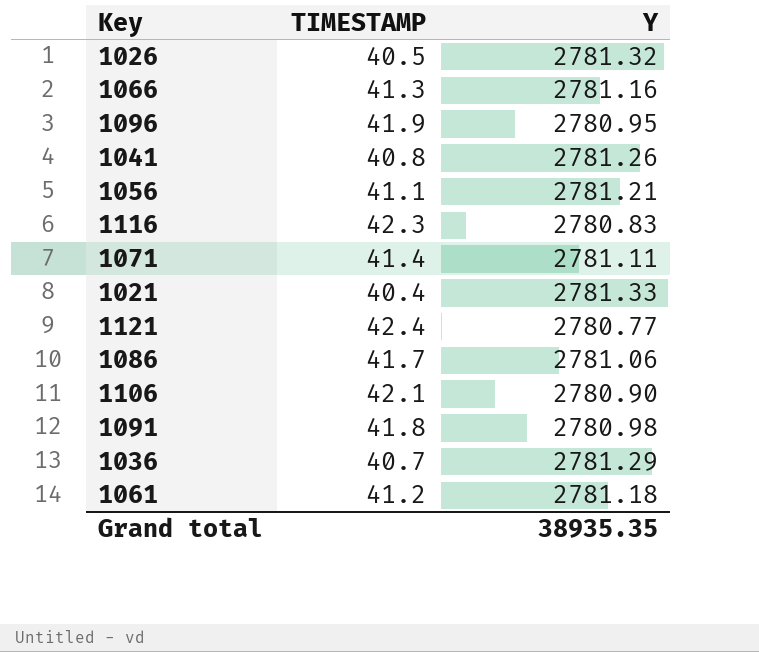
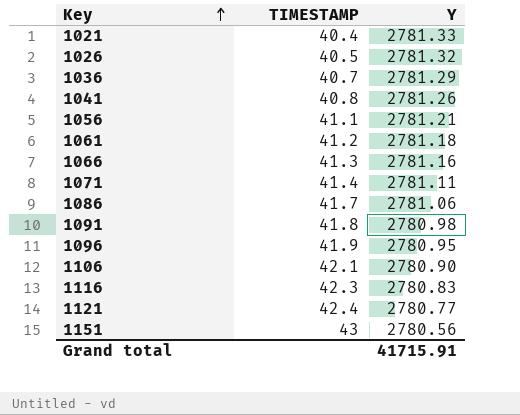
row order: none -> Key ascending
row 1151: none -> 43 | 2780.56
Grand total | Y: 38935.35 -> 41715.91

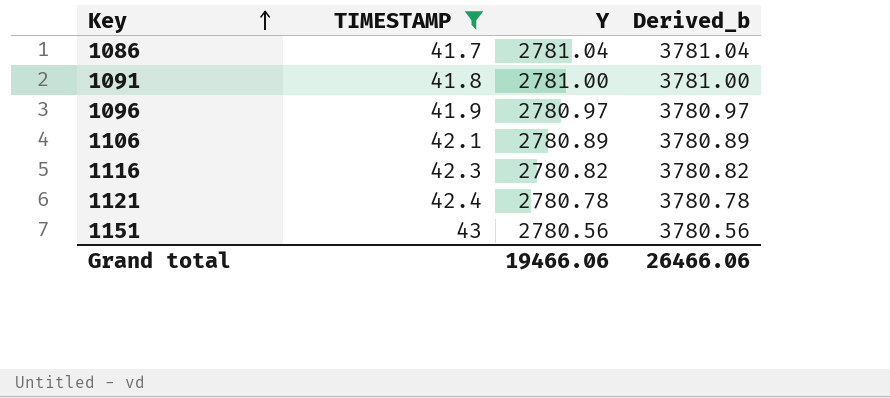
filter: none -> TIMESTAMP >= 41.7
column Derived_b | formula: none -> [Y] + 1000
1086 | Y: 2781.06 -> 2781.04
1091 | Y: 2780.98 -> 2781.00
1096 | Y: 2780.95 -> 2780.97
1106 | Y: 2780.90 -> 2780.89
1116 | Y: 2780.83 -> 2780.82
1121 | Y: 2780.77 -> 2780.78
Grand total | Y: 41715.91 -> 19466.06

